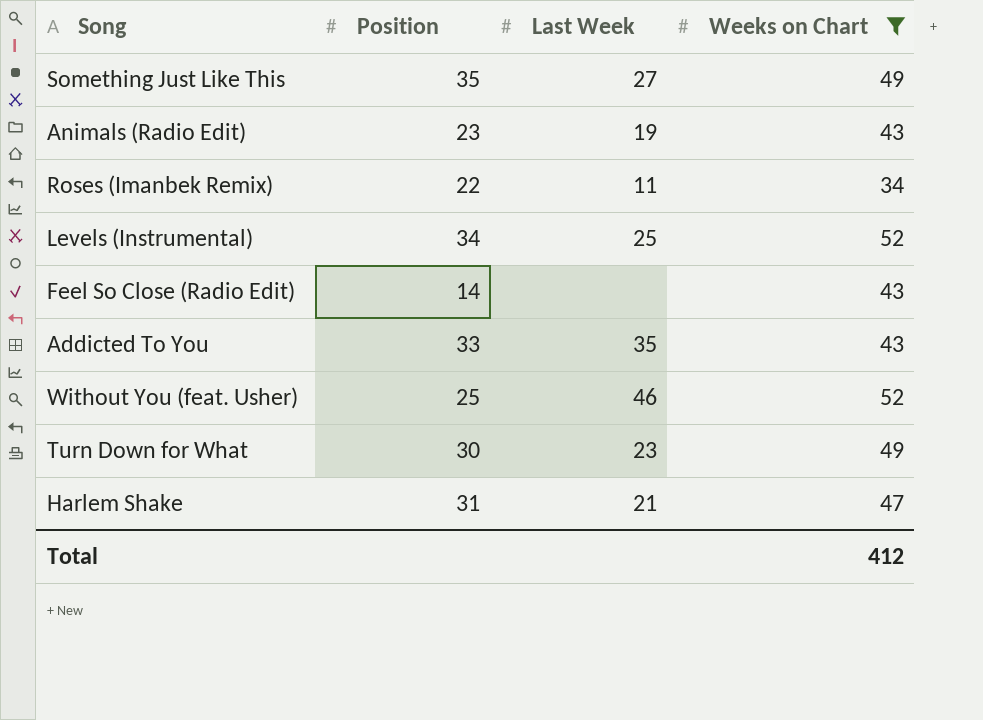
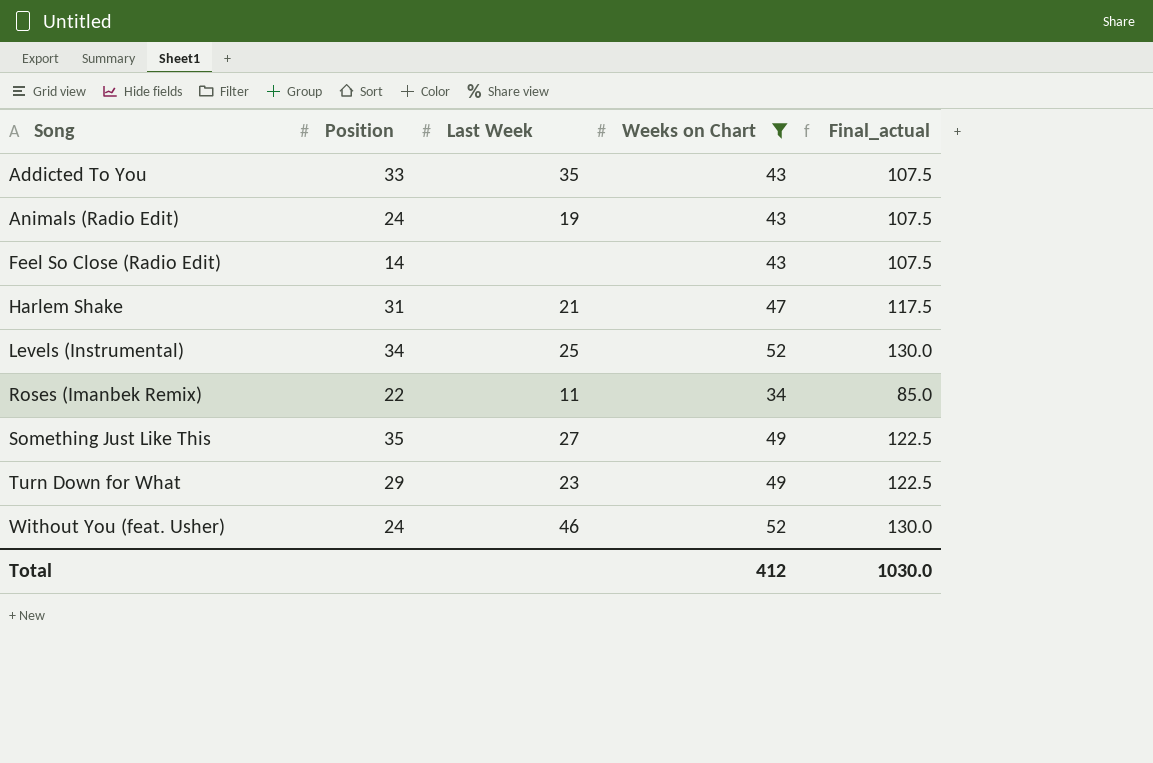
row order: none -> Song ascending
column Final_actual | formula: none -> [Weeks on Chart] * 2.5
Animals (Radio Edit) | Position: 23 -> 24
Turn Down for What | Position: 30 -> 29
Without You (feat. Usher) | Position: 25 -> 24

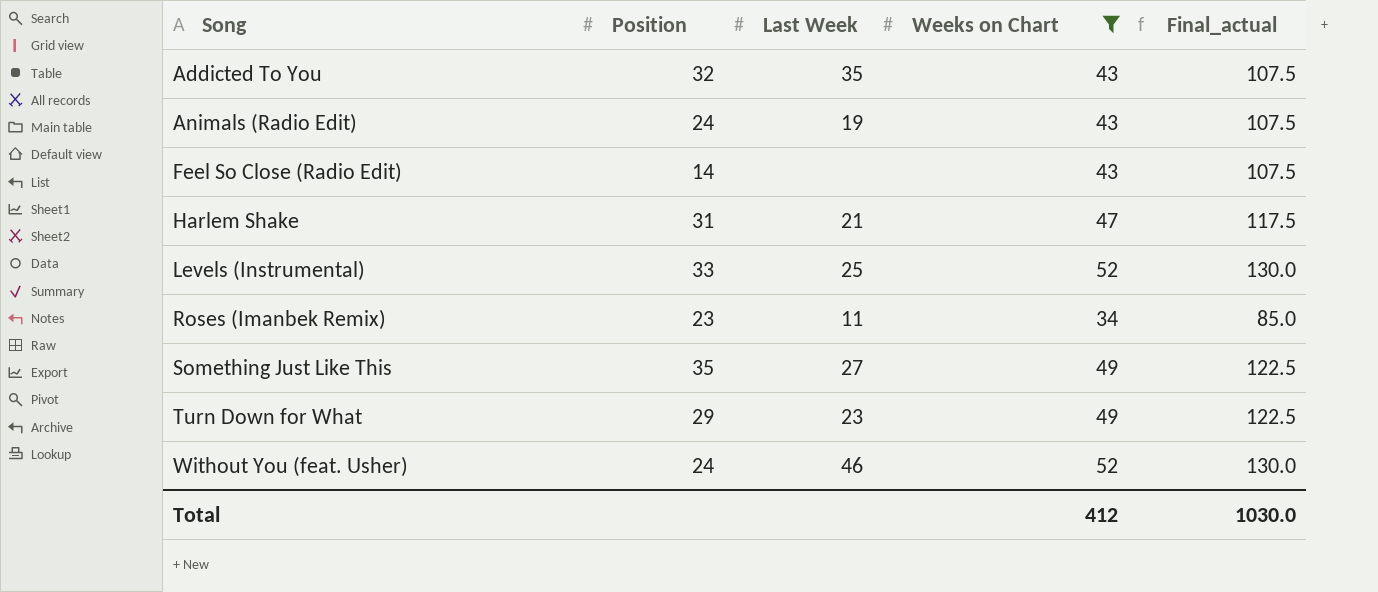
Addicted To You | Position: 33 -> 32
Levels (Instrumental) | Position: 34 -> 33
Roses (Imanbek Remix) | Position: 22 -> 23

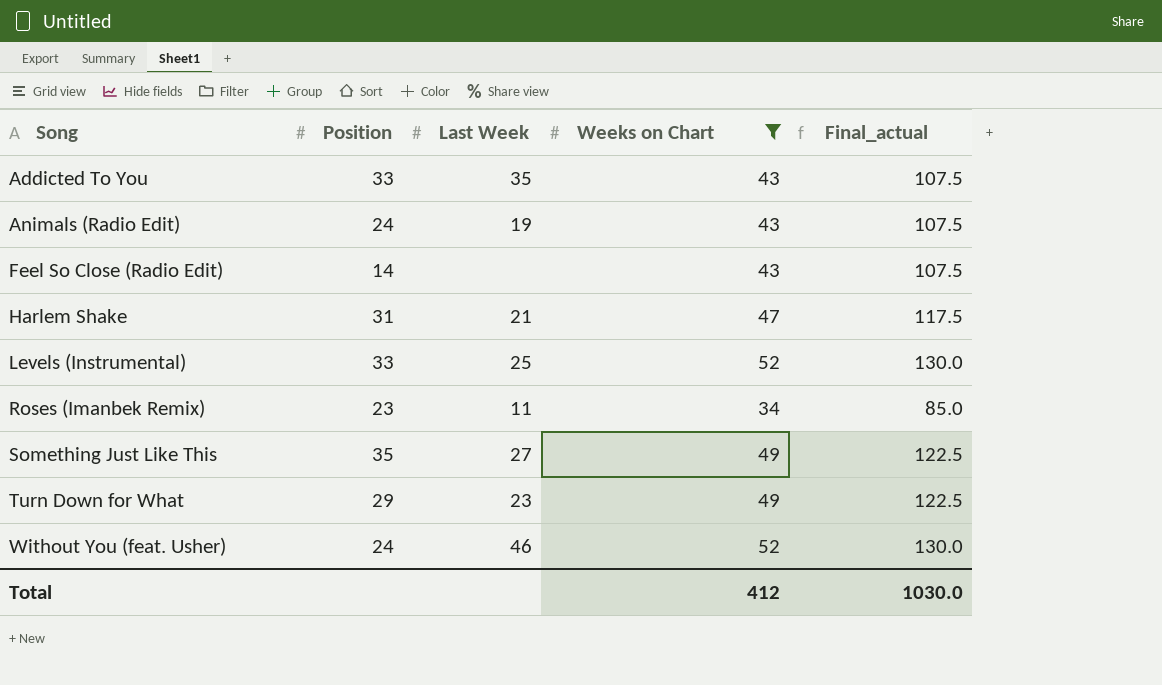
Addicted To You | Position: 32 -> 33

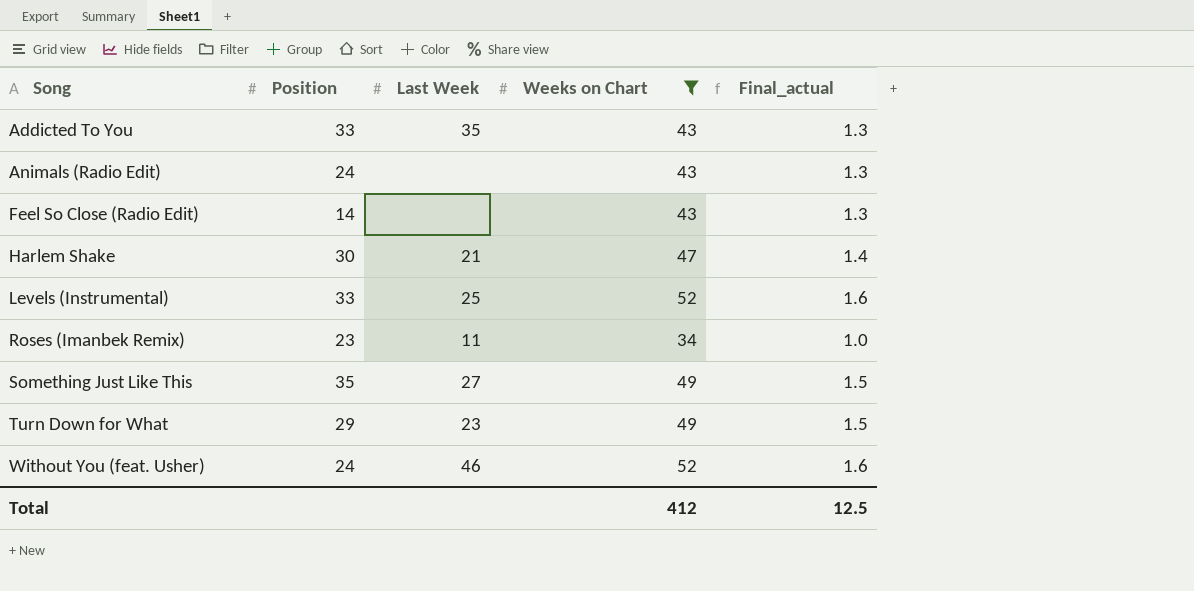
column Final_actual | formula: [Weeks on Chart] * 2.5 -> [Weeks on Chart] * 0.03
Animals (Radio Edit) | Last Week: 19 -> none
Harlem Shake | Position: 31 -> 30
Total | Final_actual: 1030.0 -> 12.5

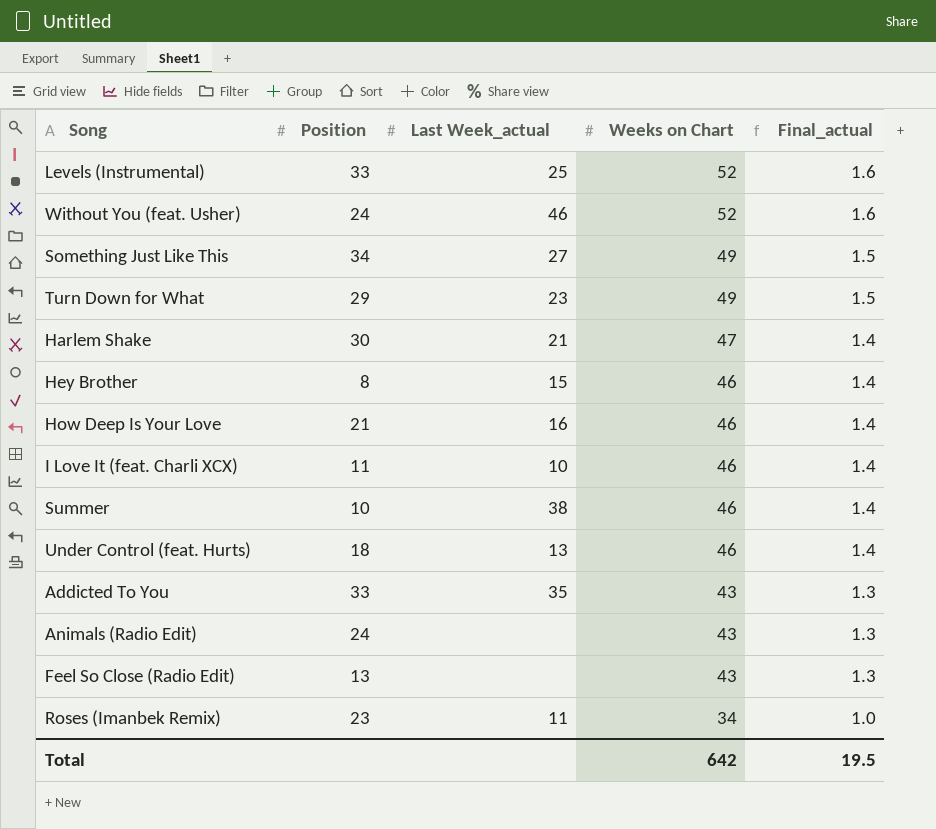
filter: Weeks on Chart != 46 -> none
row order: Song ascending -> Weeks on Chart descending
column name: Last Week -> Last Week_actual
Something Just Like This | Position: 35 -> 34
Feel So Close (Radio Edit) | Position: 14 -> 13
Total | Weeks on Chart: 412 -> 642
Total | Final_actual: 12.5 -> 19.5

